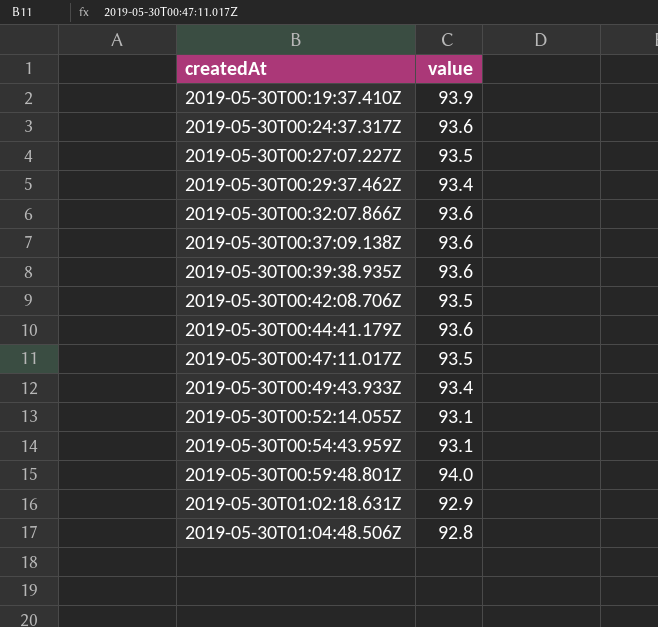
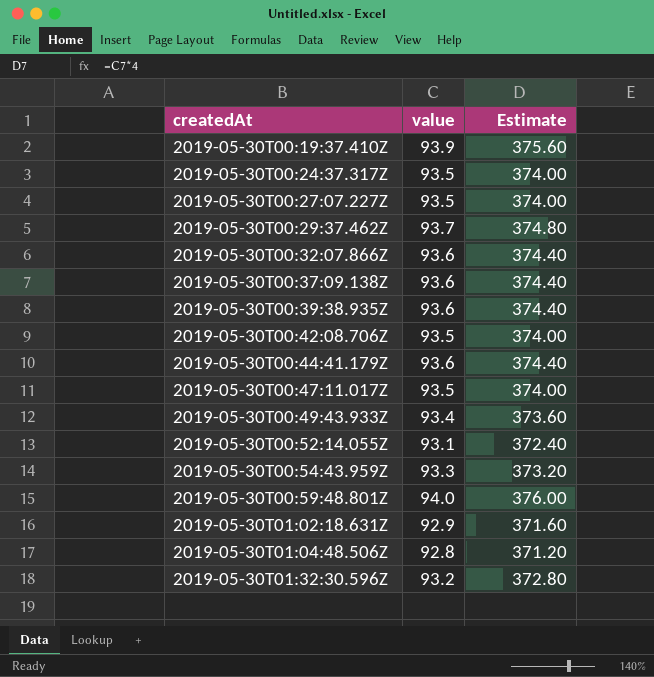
column Estimate | formula: none -> [value] * 4
2019-05-30T00:24:37.317Z | value: 93.6 -> 93.5
2019-05-30T00:29:37.462Z | value: 93.4 -> 93.7
2019-05-30T00:54:43.959Z | value: 93.1 -> 93.3
row 2019-05-30T01:32:30.596Z: none -> 93.2 | 372.80

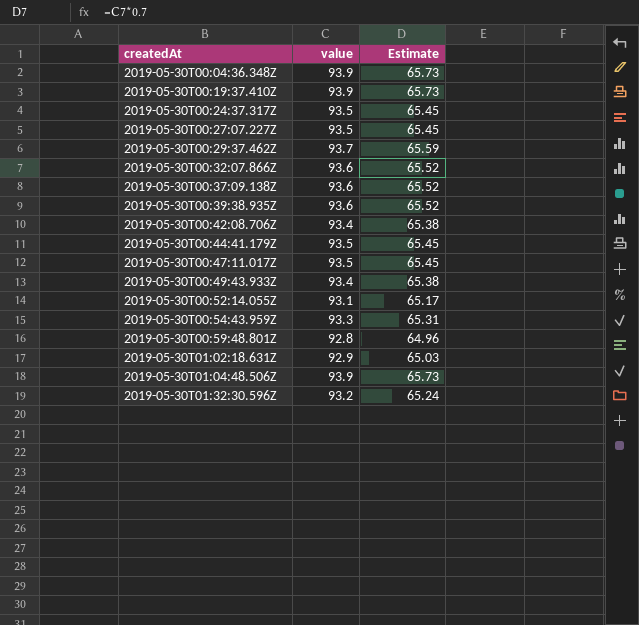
column Estimate | formula: [value] * 4 -> [value] * 0.7
row 2019-05-30T00:04:36.348Z: none -> 93.9 | 65.73
2019-05-30T00:42:08.706Z | value: 93.5 -> 93.4
2019-05-30T00:44:41.179Z | value: 93.6 -> 93.5
2019-05-30T00:59:48.801Z | value: 94.0 -> 92.8
2019-05-30T01:04:48.506Z | value: 92.8 -> 93.9

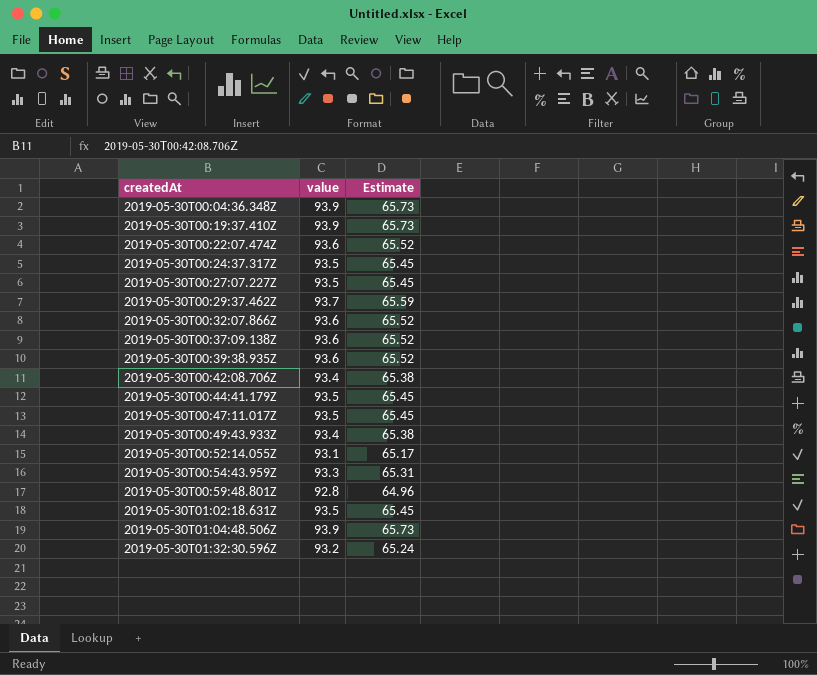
row 2019-05-30T00:22:07.474Z: none -> 93.6 | 65.52
2019-05-30T01:02:18.631Z | value: 92.9 -> 93.5
2019-05-30T01:02:18.631Z | Estimate: 65.03 -> 65.45

